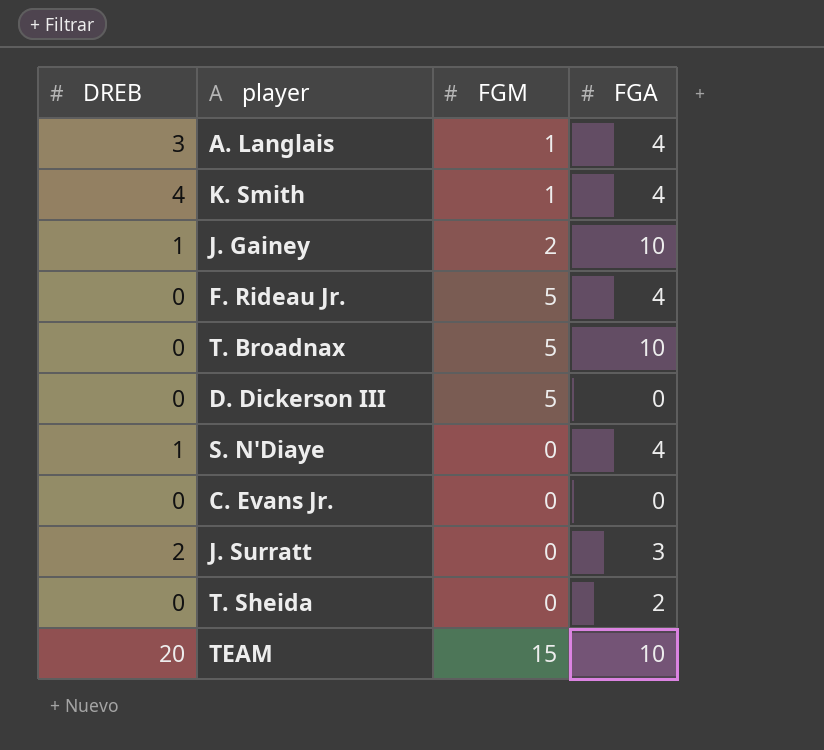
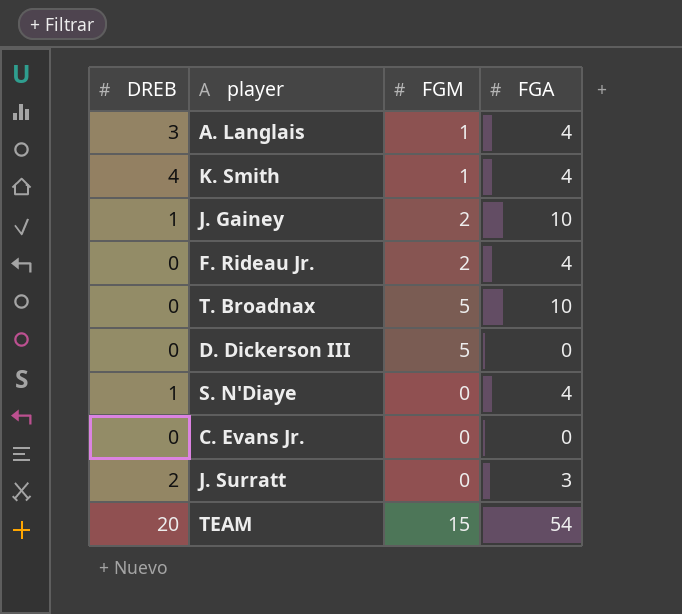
row T. Sheida: 0 | 0 | 2 -> none
F. Rideau Jr. | FGM: 5 -> 2
TEAM | FGA: 10 -> 54

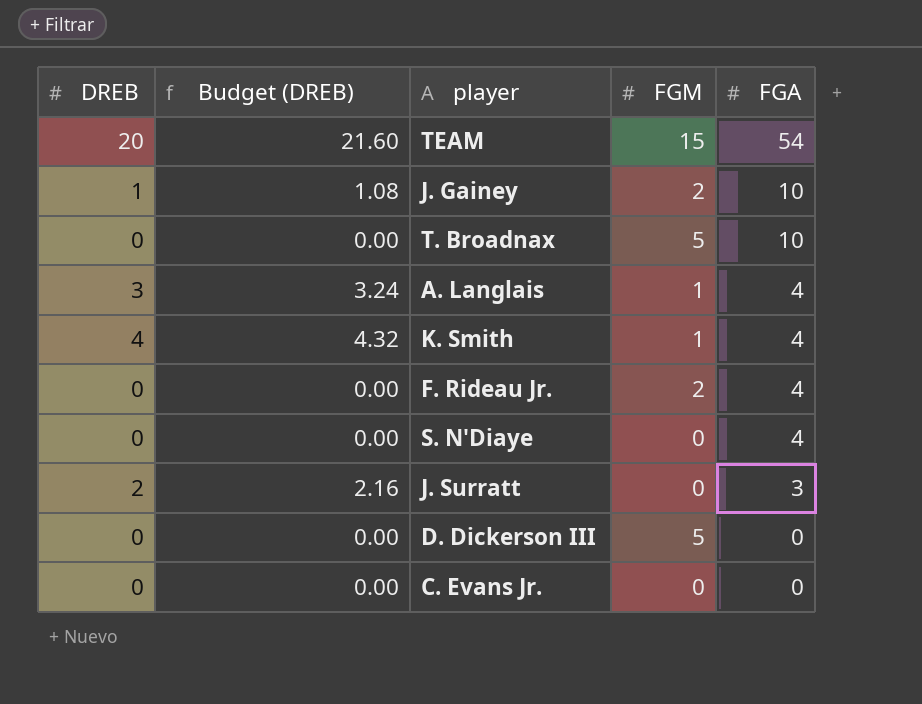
row order: none -> FGA descending
column Budget (DREB) | formula: none -> [DREB] * 1.08
S. N'Diaye | DREB: 1 -> 0

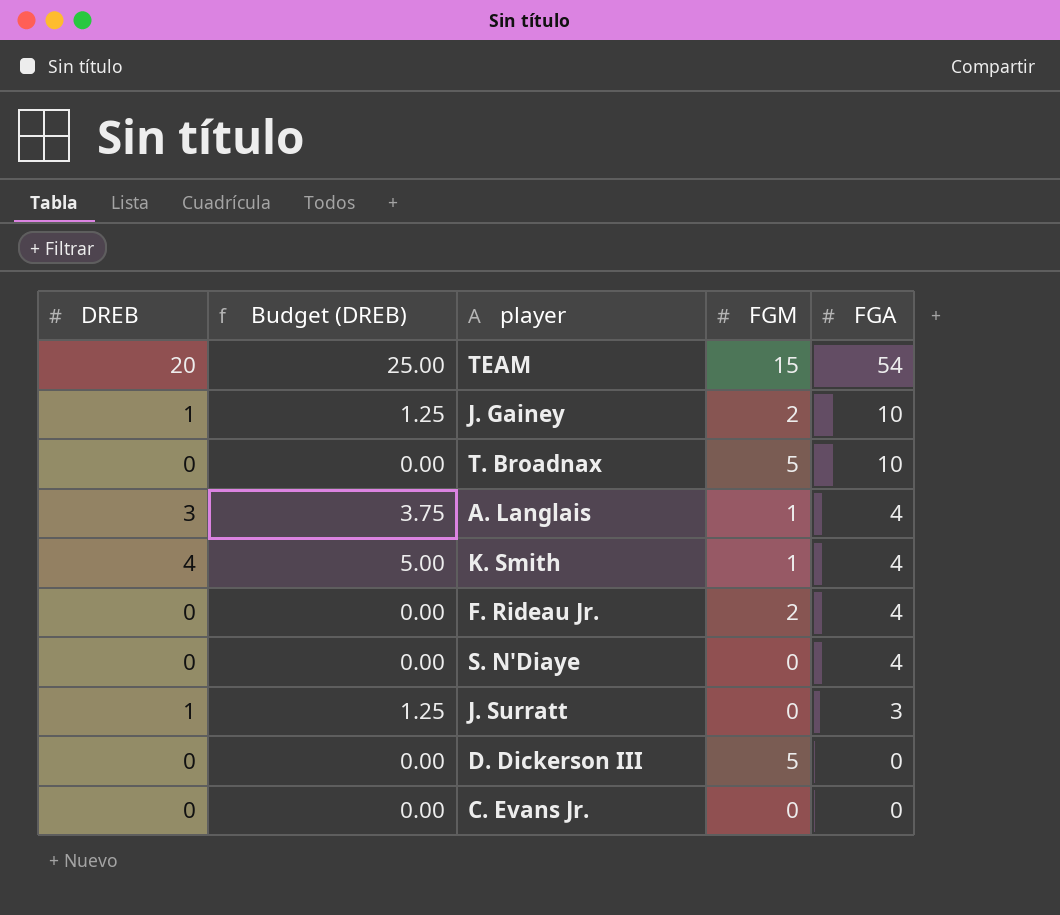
column Budget (DREB) | formula: [DREB] * 1.08 -> [DREB] * 1.25
J. Surratt | DREB: 2 -> 1

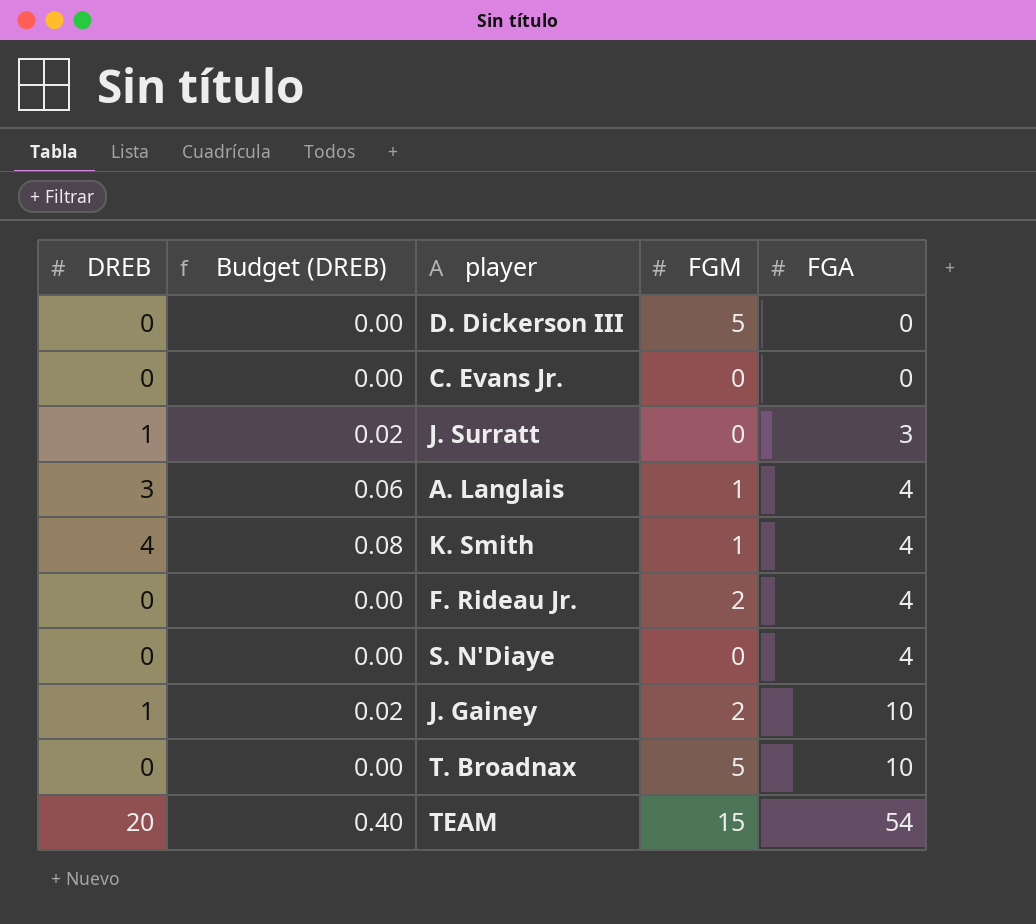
row order: FGA descending -> FGA ascending
column Budget (DREB) | formula: [DREB] * 1.25 -> [DREB] * 0.02

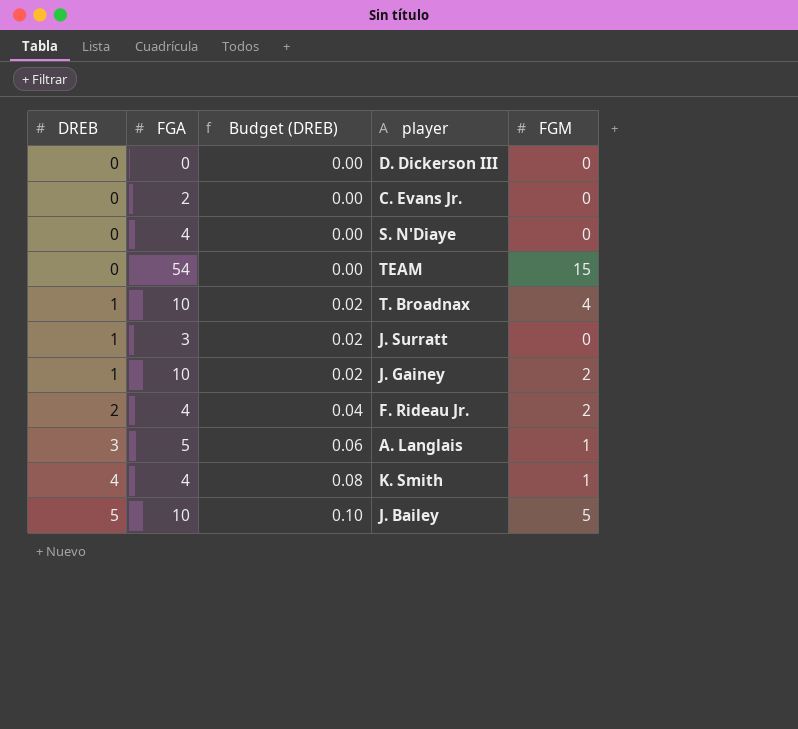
row order: FGA ascending -> DREB ascending
column FGA | position: 5 -> 2
D. Dickerson III | FGM: 5 -> 0
C. Evans Jr. | FGA: 0 -> 2
TEAM | DREB: 20 -> 0
TEAM | Budget (DREB): 0.40 -> 0.00
T. Broadnax | DREB: 0 -> 1
T. Broadnax | Budget (DREB): 0.00 -> 0.02
T. Broadnax | FGM: 5 -> 4
F. Rideau Jr. | DREB: 0 -> 2
F. Rideau Jr. | Budget (DREB): 0.00 -> 0.04
A. Langlais | FGA: 4 -> 5
row J. Bailey: none -> 5 | 10 | 0.10 | 5

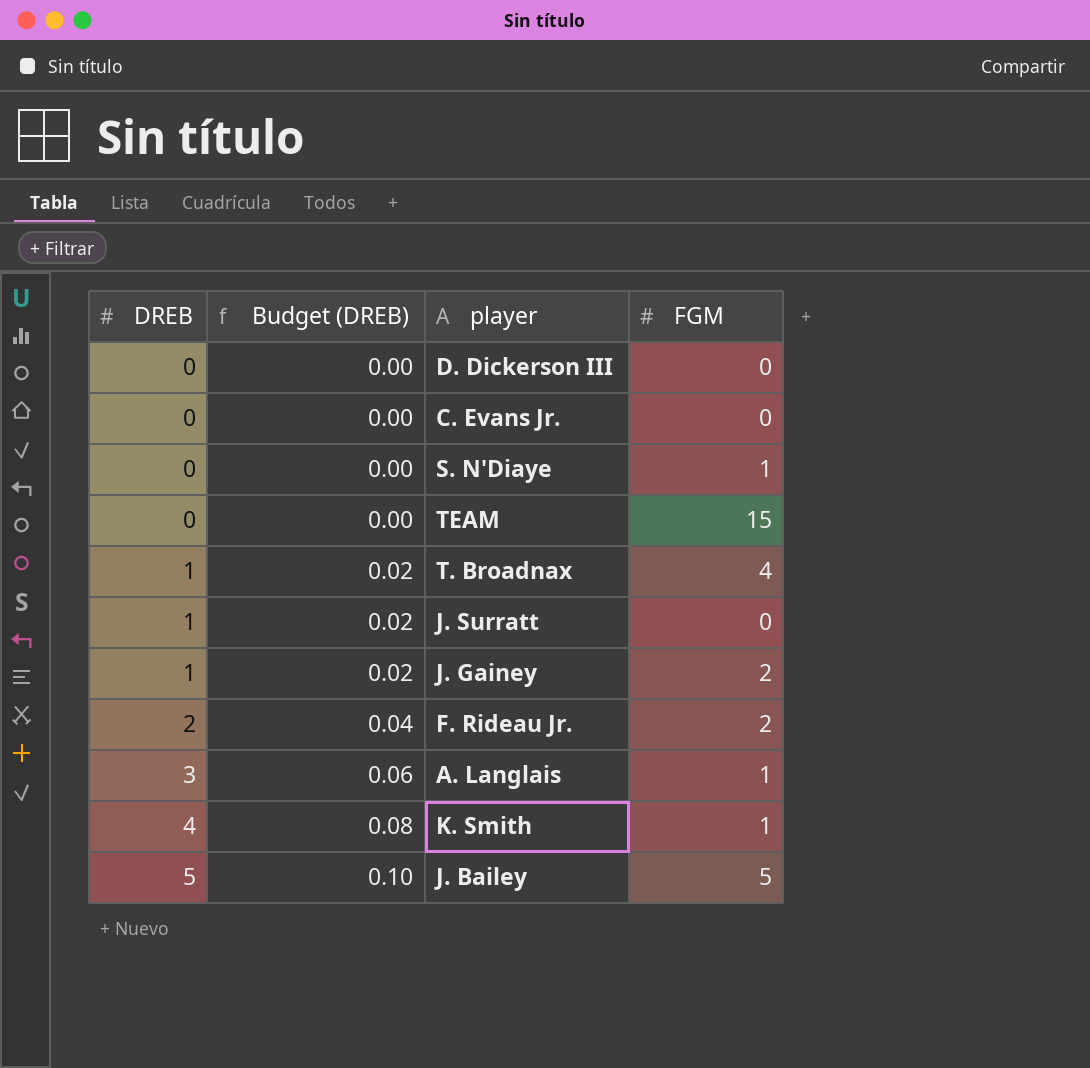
column FGA | position: 2 -> none
S. N'Diaye | FGM: 0 -> 1

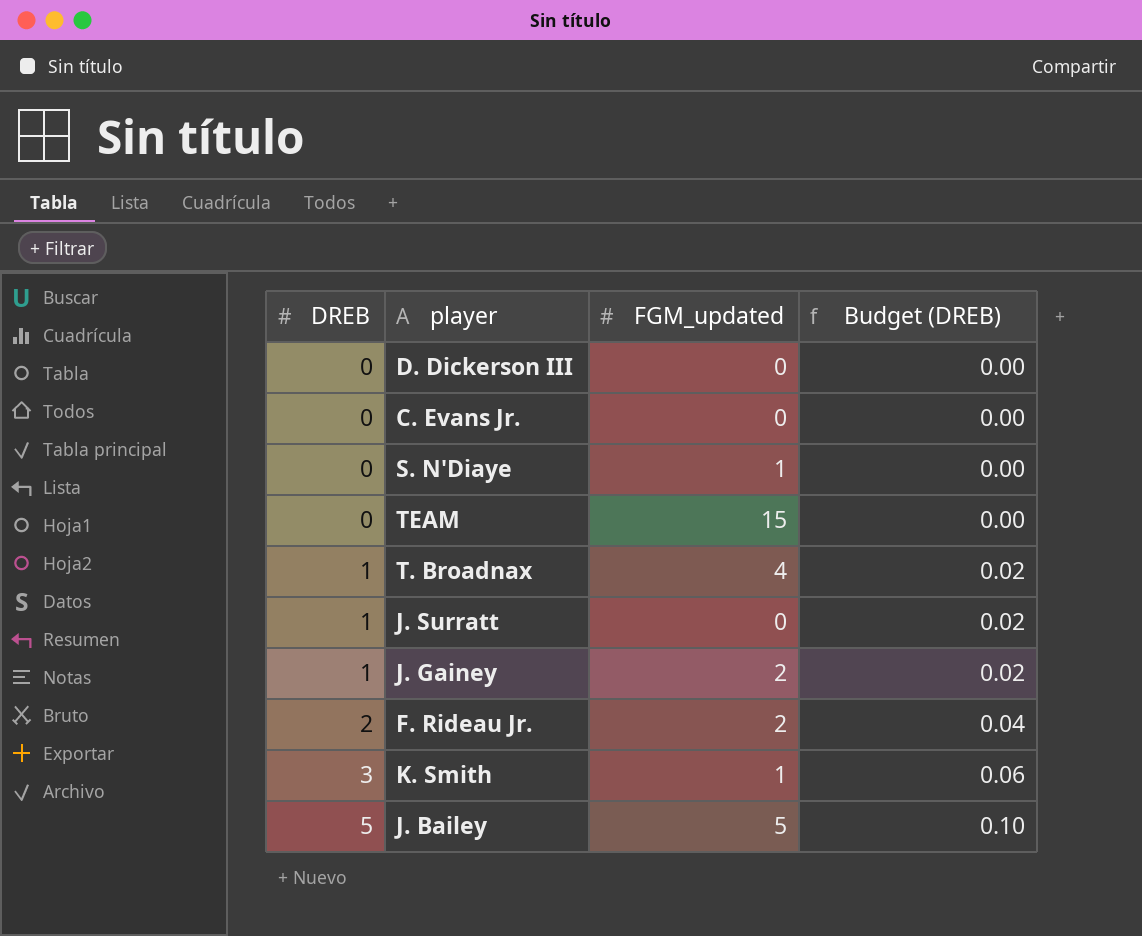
column name: FGM -> FGM_updated
column Budget (DREB) | position: 2 -> 4
row A. Langlais: 3 | 0.06 | 1 -> none
K. Smith | DREB: 4 -> 3
K. Smith | Budget (DREB): 0.08 -> 0.06

